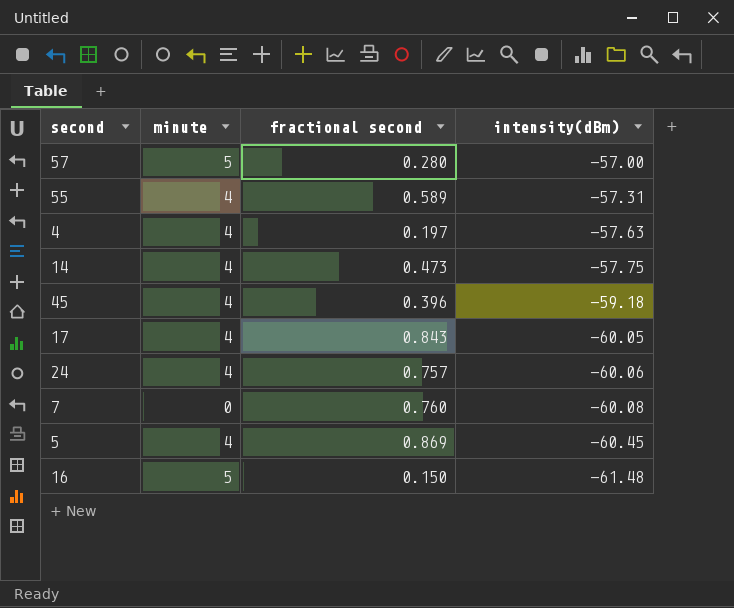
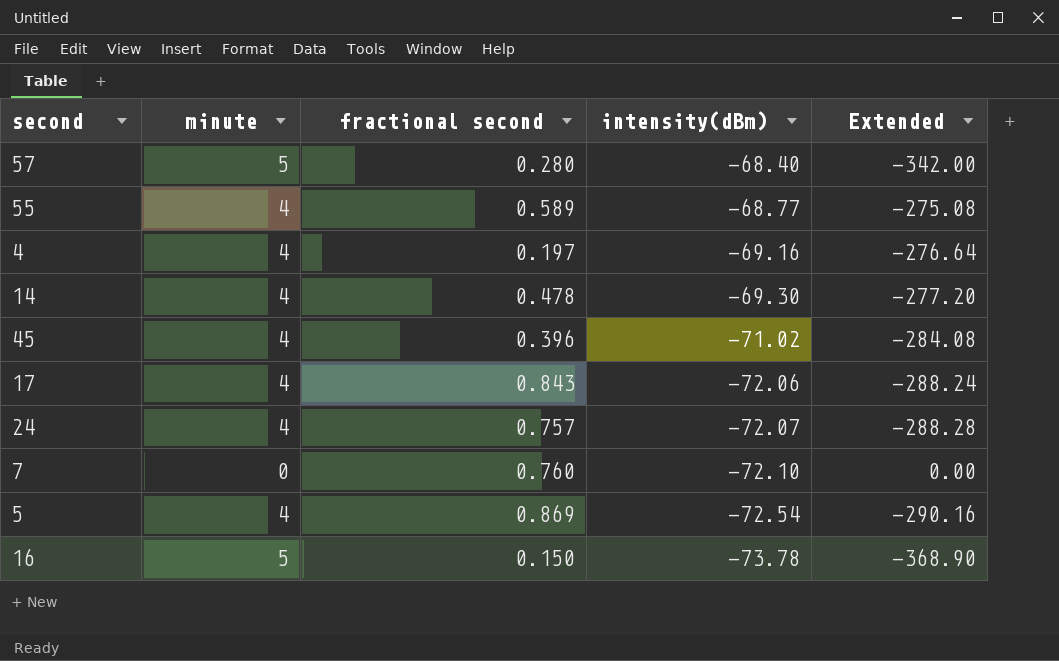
column Extended | formula: none -> [minute] * [intensity(dBm)]
57 | intensity(dBm): -57.00 -> -68.40
55 | intensity(dBm): -57.31 -> -68.77
4 | intensity(dBm): -57.63 -> -69.16
14 | fractional second: 0.473 -> 0.478
14 | intensity(dBm): -57.75 -> -69.30
45 | intensity(dBm): -59.18 -> -71.02
17 | intensity(dBm): -60.05 -> -72.06
24 | intensity(dBm): -60.06 -> -72.07
7 | intensity(dBm): -60.08 -> -72.10
5 | intensity(dBm): -60.45 -> -72.54
16 | intensity(dBm): -61.48 -> -73.78

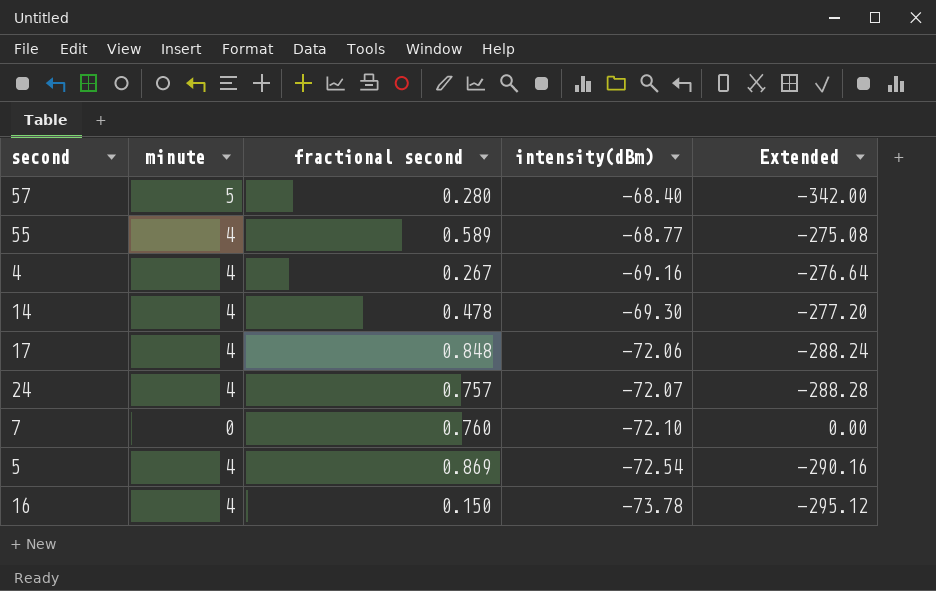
row 45: 4 | 0.396 | -71.02 | -284.08 -> none
4 | fractional second: 0.197 -> 0.267
17 | fractional second: 0.843 -> 0.848
16 | minute: 5 -> 4
16 | Extended: -368.90 -> -295.12

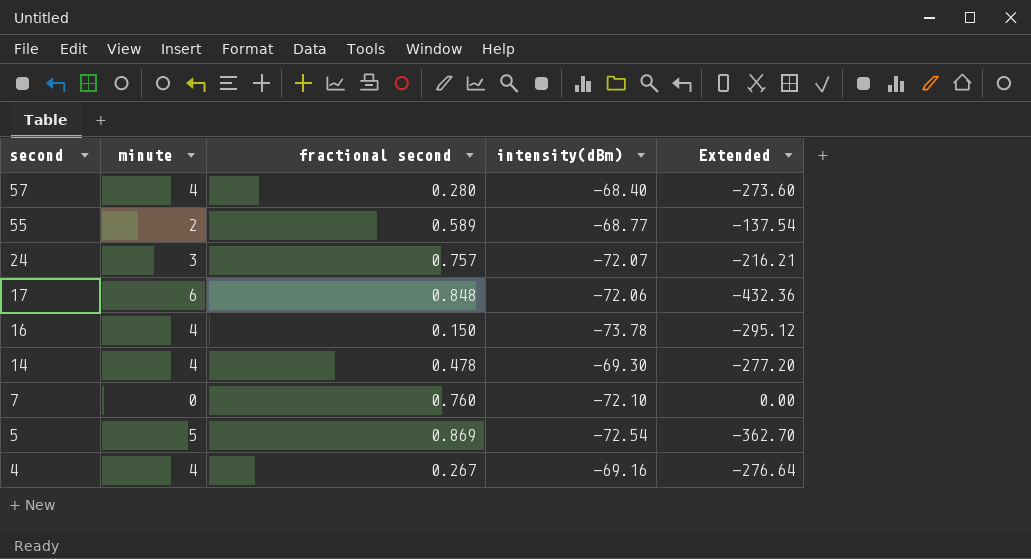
row order: intensity(dBm) descending -> second descending
57 | minute: 5 -> 4
57 | Extended: -342.00 -> -273.60
55 | minute: 4 -> 2
55 | Extended: -275.08 -> -137.54
24 | minute: 4 -> 3
24 | Extended: -288.28 -> -216.21
17 | minute: 4 -> 6
17 | Extended: -288.24 -> -432.36
5 | minute: 4 -> 5
5 | Extended: -290.16 -> -362.70

